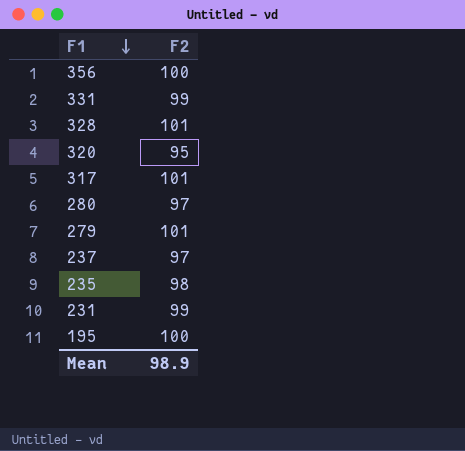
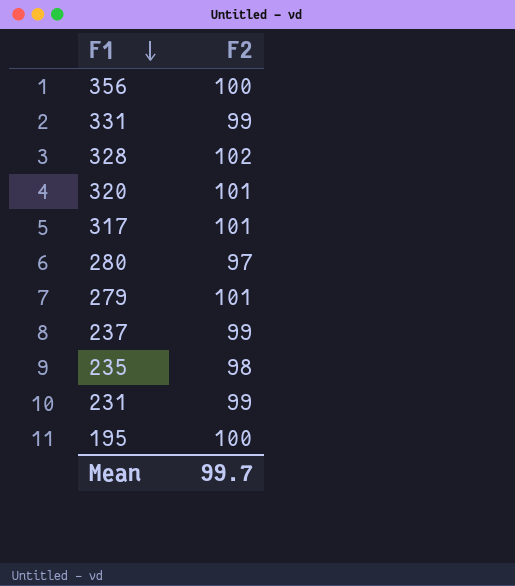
328 | F2: 101 -> 102
320 | F2: 95 -> 101
237 | F2: 97 -> 99
Mean | F2: 98.9 -> 99.7

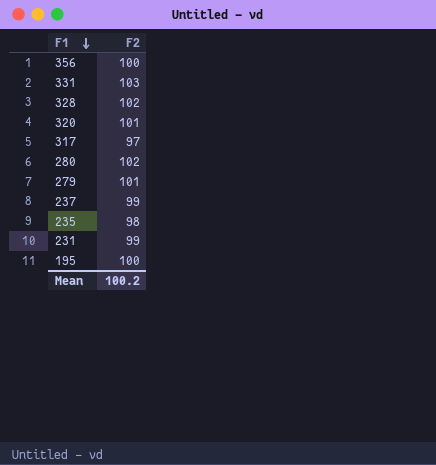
331 | F2: 99 -> 103
317 | F2: 101 -> 97
280 | F2: 97 -> 102
Mean | F2: 99.7 -> 100.2

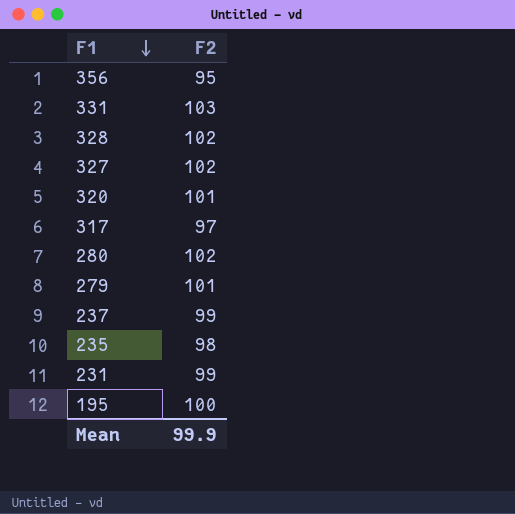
356 | F2: 100 -> 95
row 327: none -> 102
Mean | F2: 100.2 -> 99.9

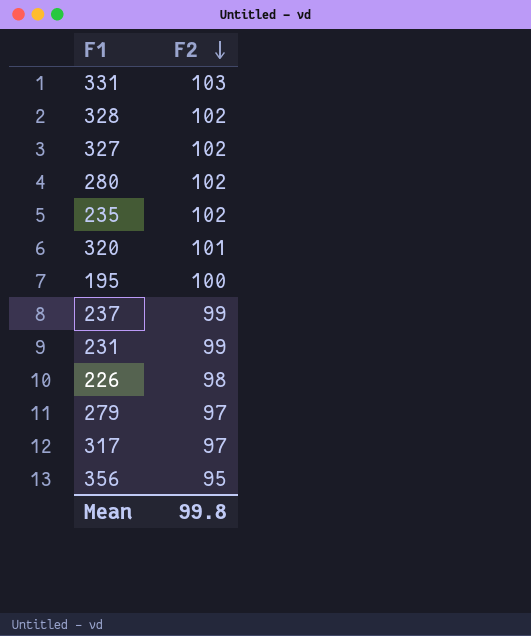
row order: F1 descending -> F2 descending
235 | F2: 98 -> 102
row 226: none -> 98
279 | F2: 101 -> 97
Mean | F2: 99.9 -> 99.8

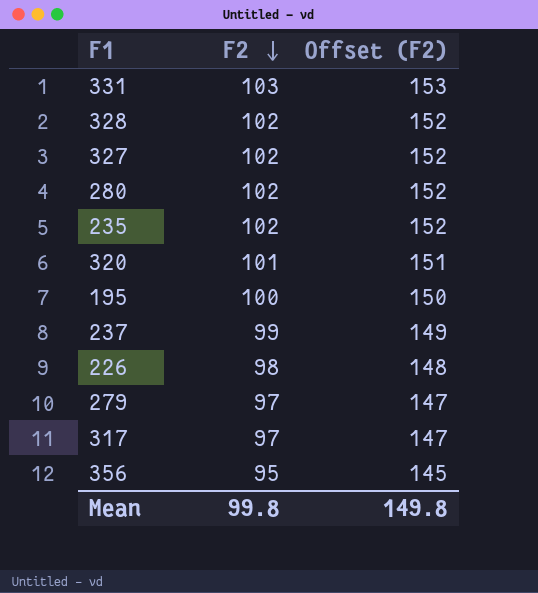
column Offset (F2) | formula: none -> [F2] + 50
row 231: 99 -> none

